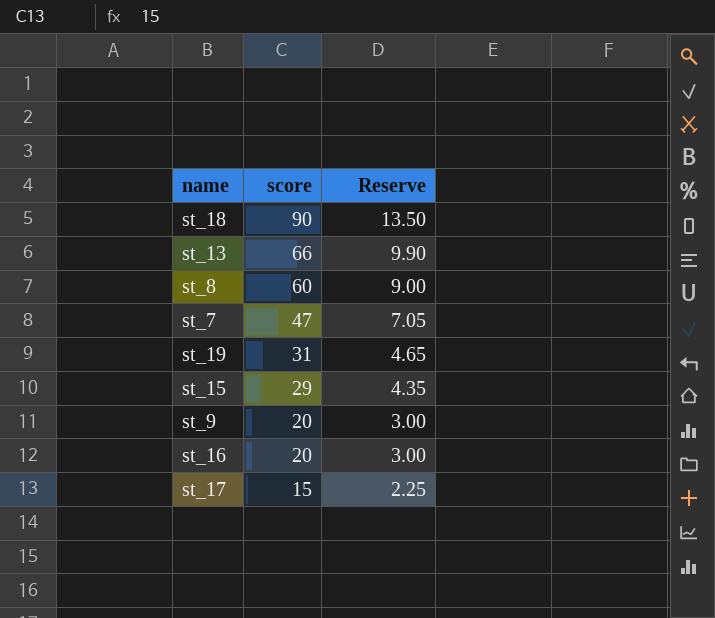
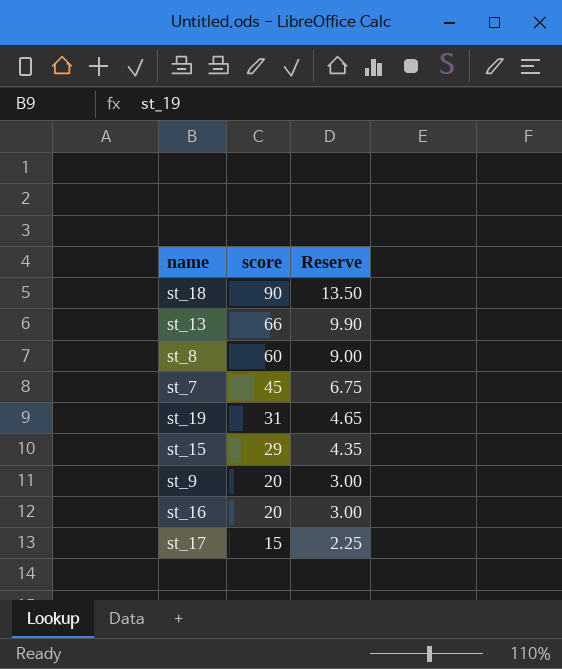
st_7 | score: 47 -> 45
st_7 | Reserve: 7.05 -> 6.75

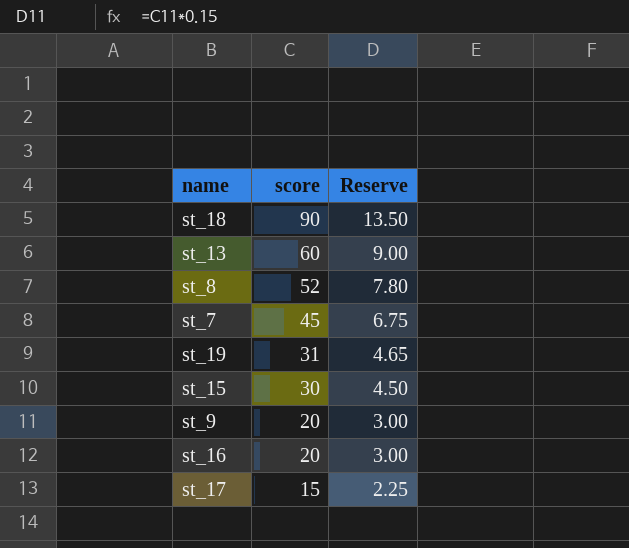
st_13 | score: 66 -> 60
st_13 | Reserve: 9.90 -> 9.00
st_8 | score: 60 -> 52
st_8 | Reserve: 9.00 -> 7.80
st_15 | score: 29 -> 30
st_15 | Reserve: 4.35 -> 4.50

